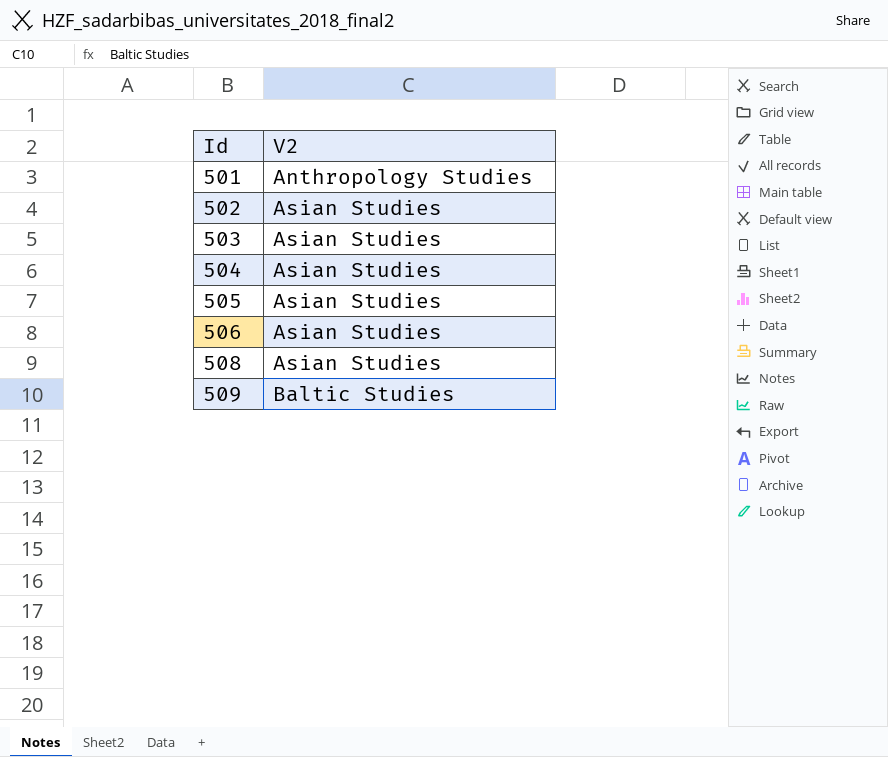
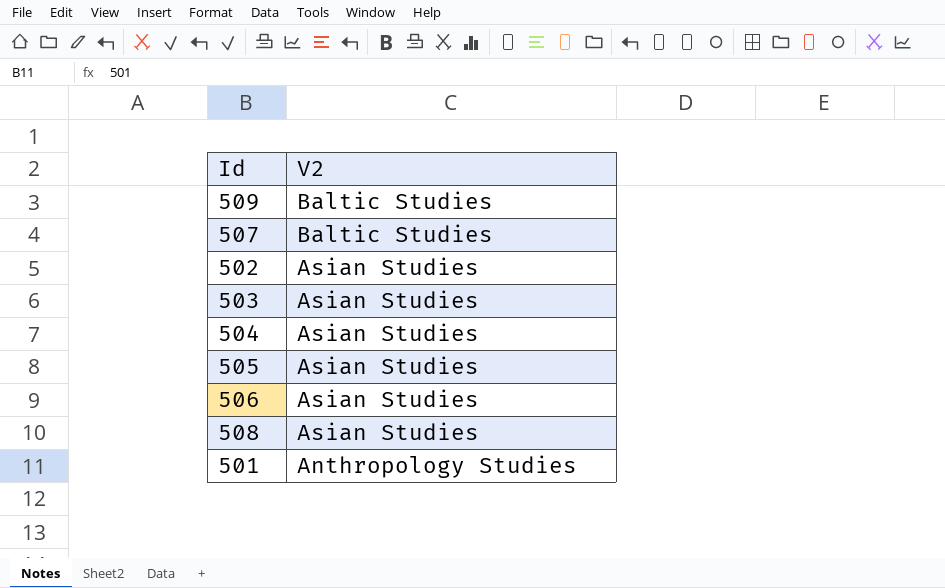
row order: Id ascending -> V2 descending
row 507: none -> Baltic Studies

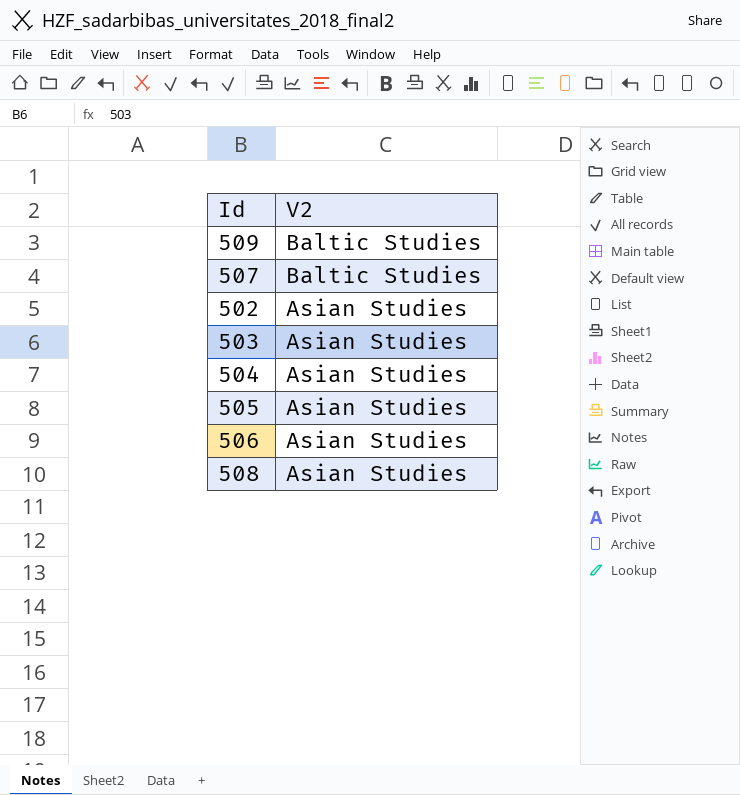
row 501: Anthropology Studies -> none

